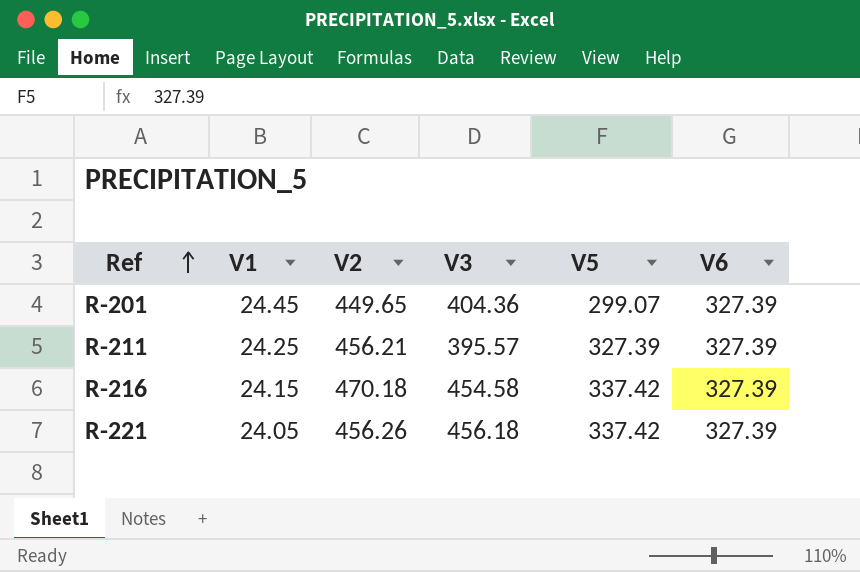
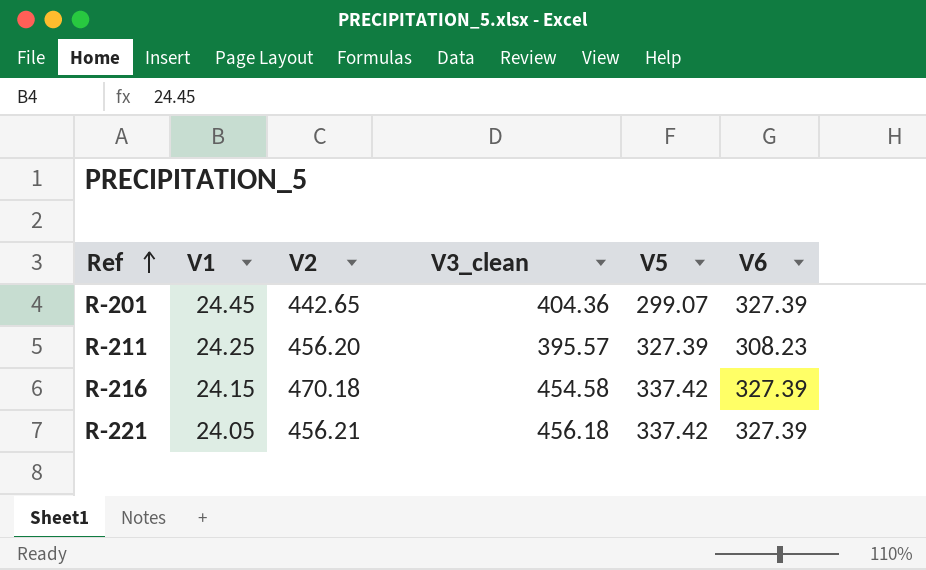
column name: V3 -> V3_clean
R-201 | V2: 449.65 -> 442.65
R-211 | V2: 456.21 -> 456.20
R-211 | V6: 327.39 -> 308.23
R-221 | V2: 456.26 -> 456.21

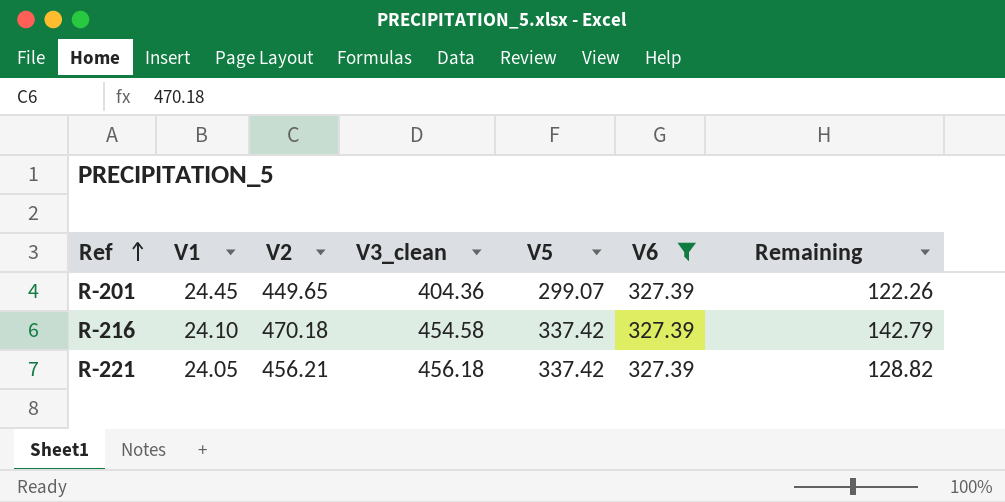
filter: none -> V6 = 327.39
column Remaining | formula: none -> [V2] - [V6]
R-201 | V2: 442.65 -> 449.65
R-216 | V1: 24.15 -> 24.10

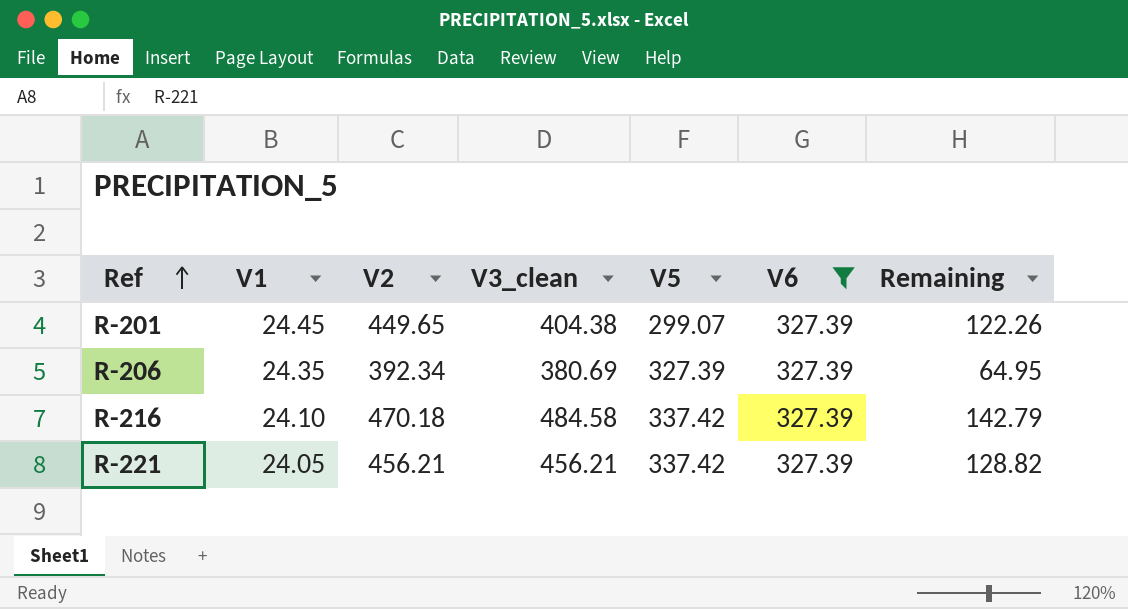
R-201 | V3_clean: 404.36 -> 404.38
row R-206: none -> 24.35 | 392.34 | 380.69 | 327.39 | 327.39 | 64.95
R-216 | V3_clean: 454.58 -> 484.58
R-221 | V3_clean: 456.18 -> 456.21

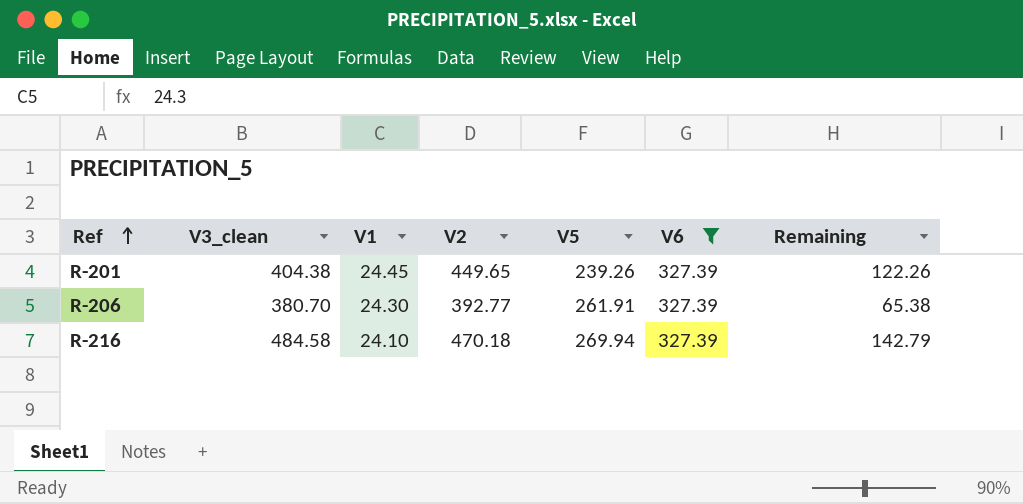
column V3_clean | position: 4 -> 2
row R-221: 24.05 | 456.21 | 456.21 | 337.42 | 327.39 | 128.82 -> none
R-201 | V5: 299.07 -> 239.26
R-206 | V3_clean: 380.69 -> 380.70
R-206 | V1: 24.35 -> 24.30
R-206 | V2: 392.34 -> 392.77
R-206 | V5: 327.39 -> 261.91
R-206 | Remaining: 64.95 -> 65.38
R-216 | V5: 337.42 -> 269.94

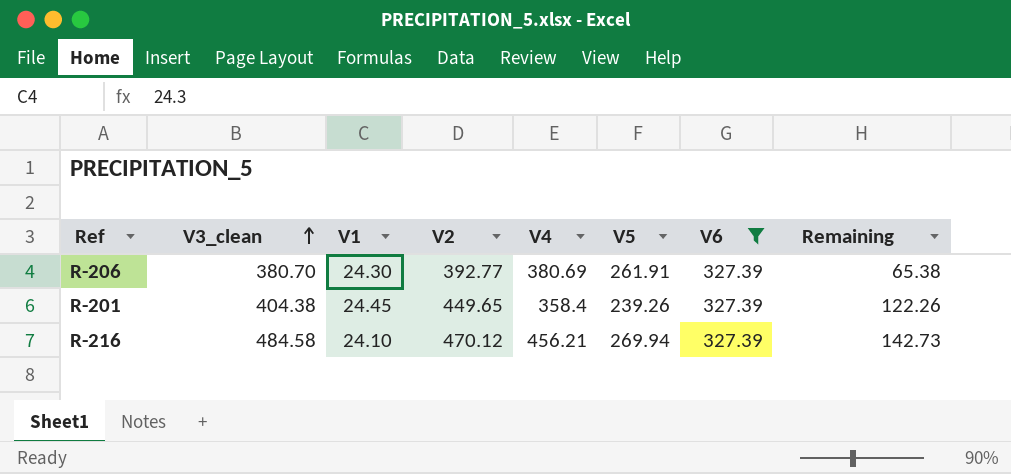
row order: Ref ascending -> V3_clean ascending
column V4 | position: none -> 5
R-216 | V2: 470.18 -> 470.12
R-216 | Remaining: 142.79 -> 142.73

